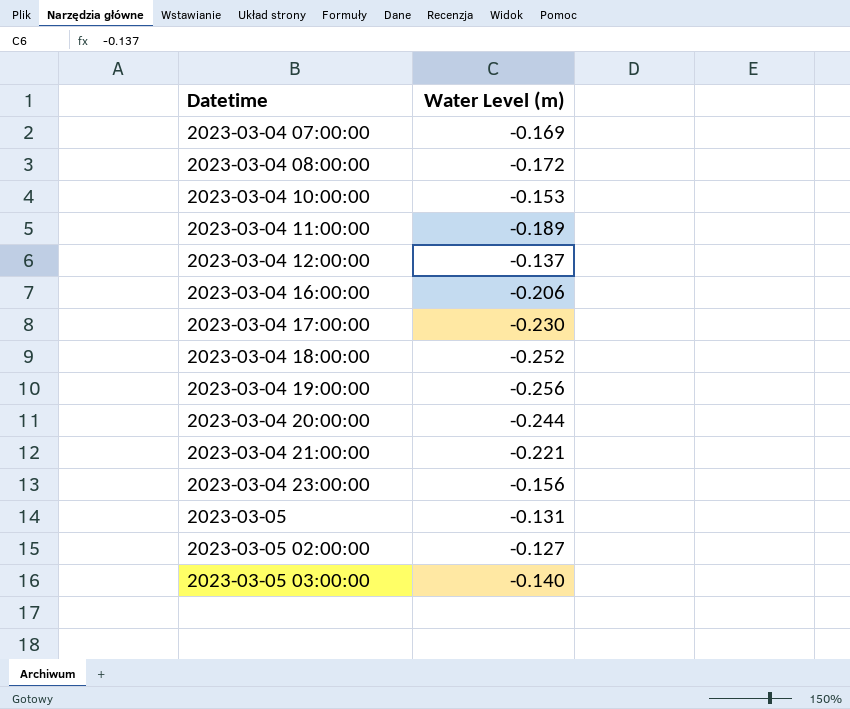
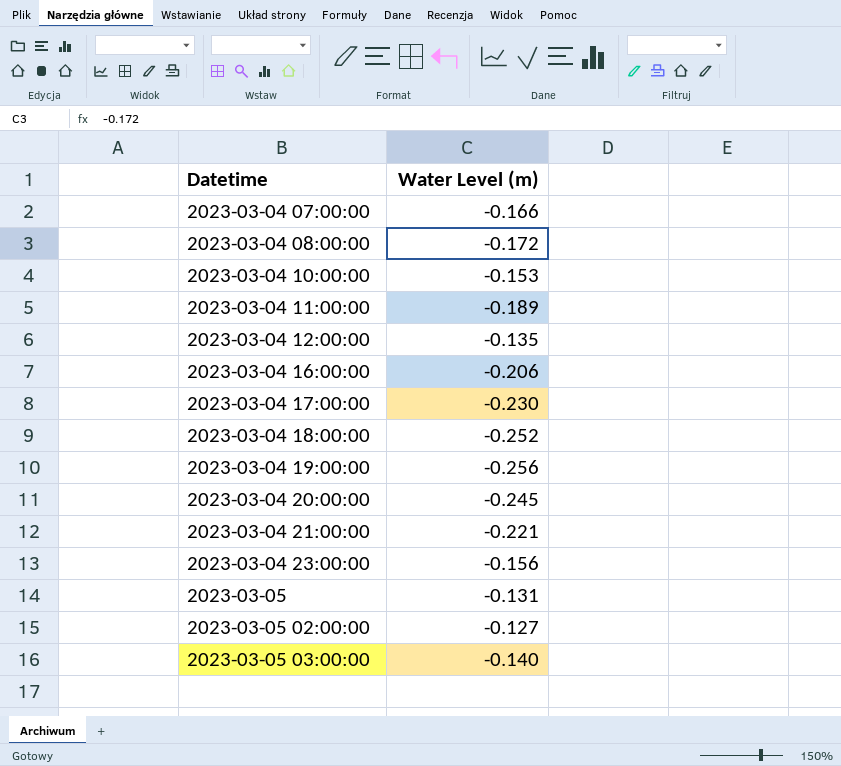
2023-03-04 07:00:00 | Water Level (m): -0.169 -> -0.166
2023-03-04 12:00:00 | Water Level (m): -0.137 -> -0.135
2023-03-04 20:00:00 | Water Level (m): -0.244 -> -0.245

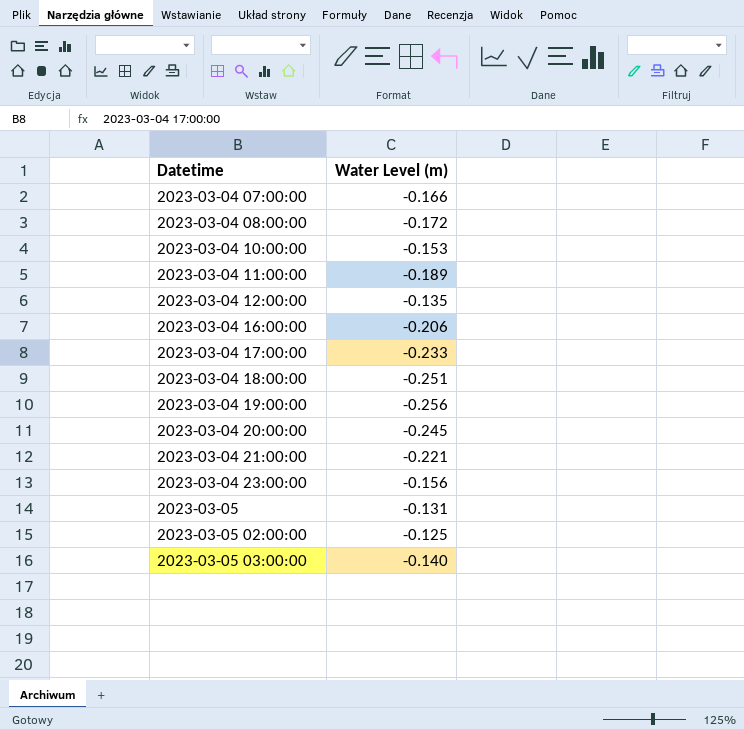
2023-03-04 17:00:00 | Water Level (m): -0.230 -> -0.233
2023-03-04 18:00:00 | Water Level (m): -0.252 -> -0.251
2023-03-05 02:00:00 | Water Level (m): -0.127 -> -0.125

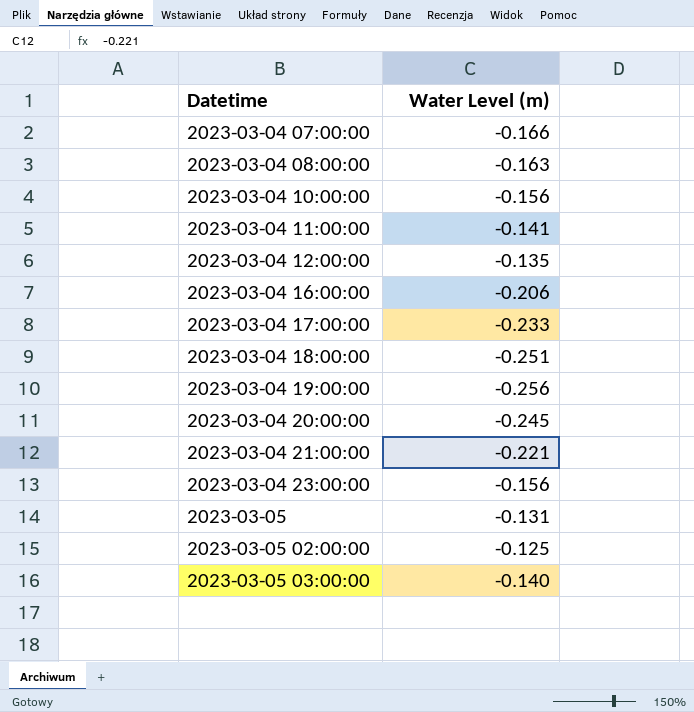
2023-03-04 08:00:00 | Water Level (m): -0.172 -> -0.163
2023-03-04 10:00:00 | Water Level (m): -0.153 -> -0.156
2023-03-04 11:00:00 | Water Level (m): -0.189 -> -0.141

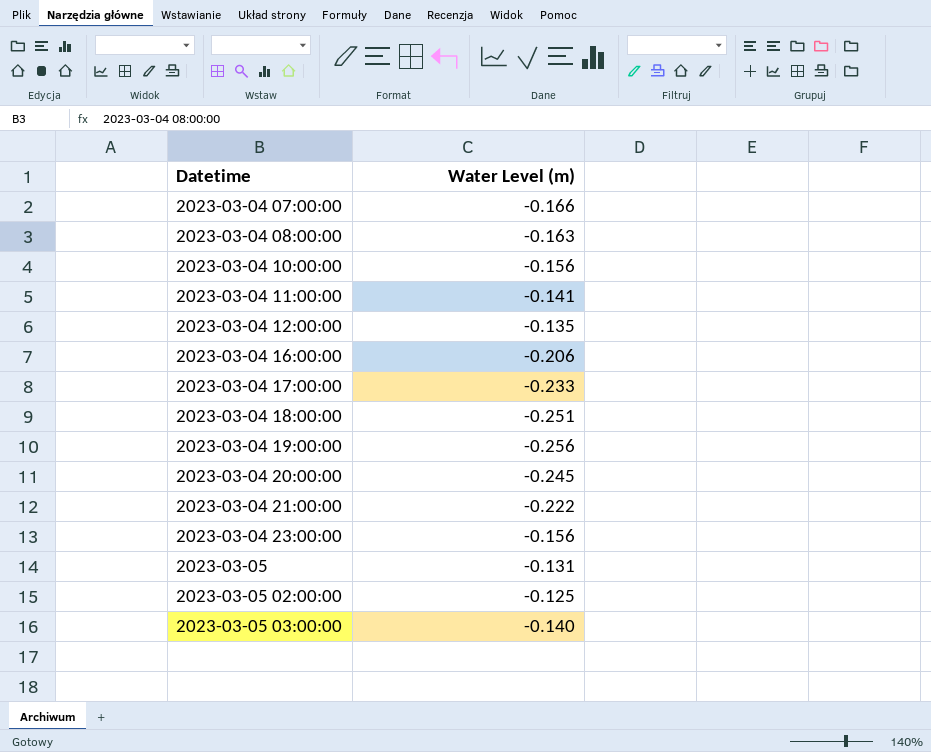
2023-03-04 21:00:00 | Water Level (m): -0.221 -> -0.222

